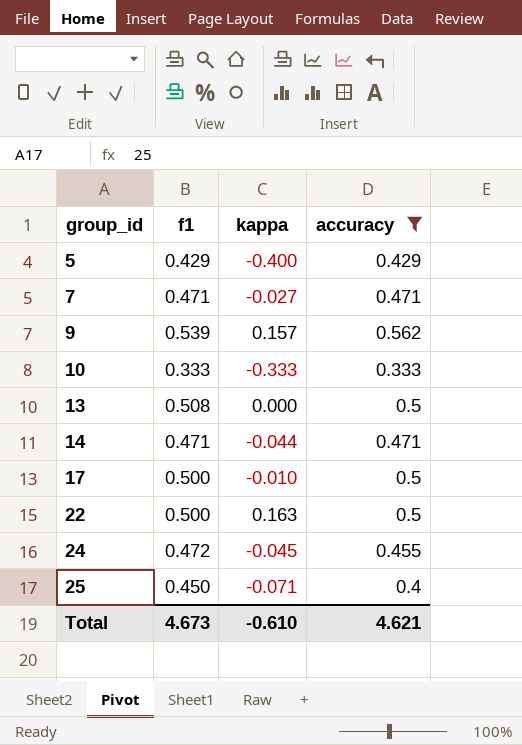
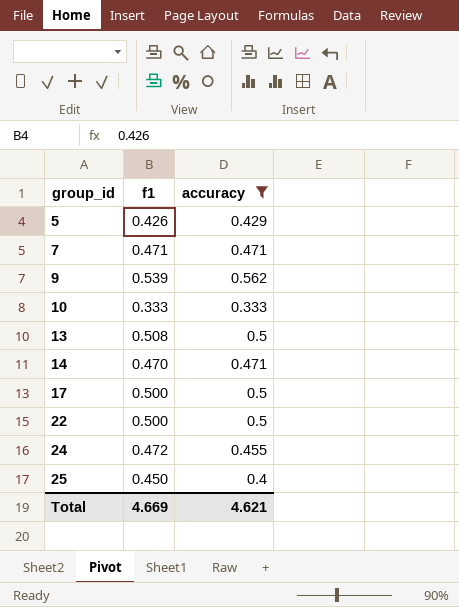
column kappa | position: 3 -> none
5 | f1: 0.429 -> 0.426
14 | f1: 0.471 -> 0.470
Total | f1: 4.673 -> 4.669

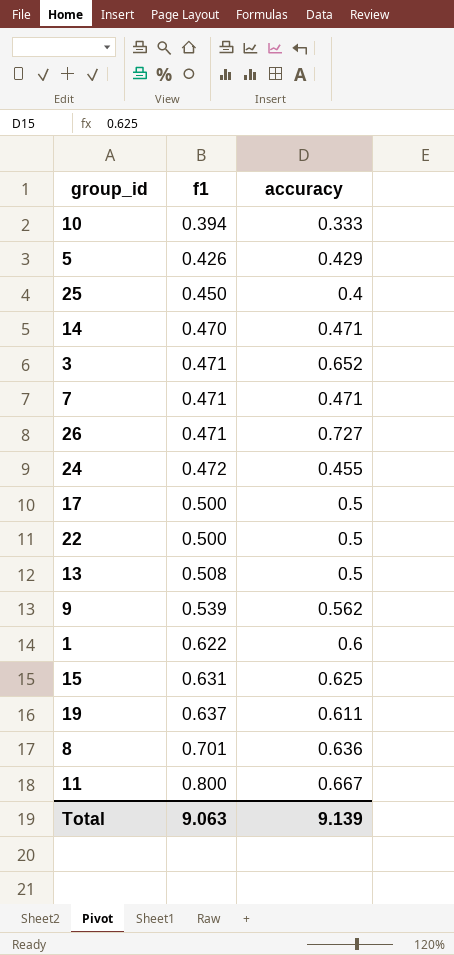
filter: accuracy <= 0.562 -> none
row order: group_id ascending -> f1 ascending
10 | f1: 0.333 -> 0.394
Total | f1: 4.669 -> 9.063
Total | accuracy: 4.621 -> 9.139

